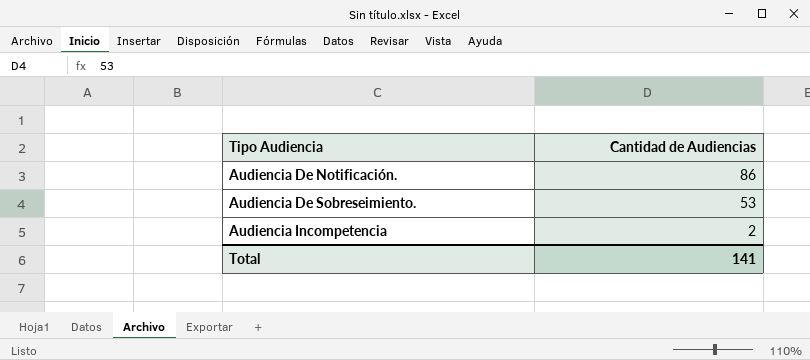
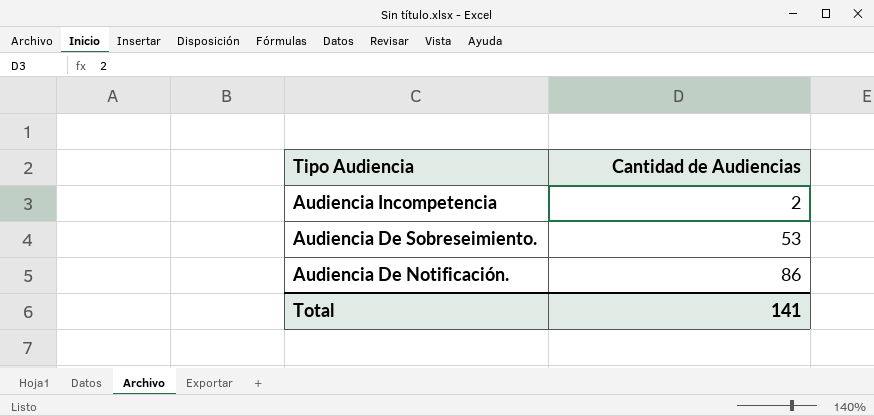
row order: Tipo Audiencia ascending -> Tipo Audiencia descending

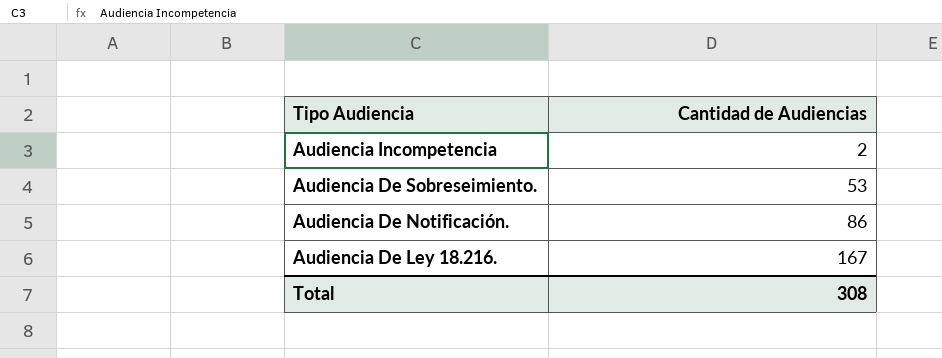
row Audiencia De Ley 18.216.: none -> 167
Total | Cantidad de Audiencias: 141 -> 308

